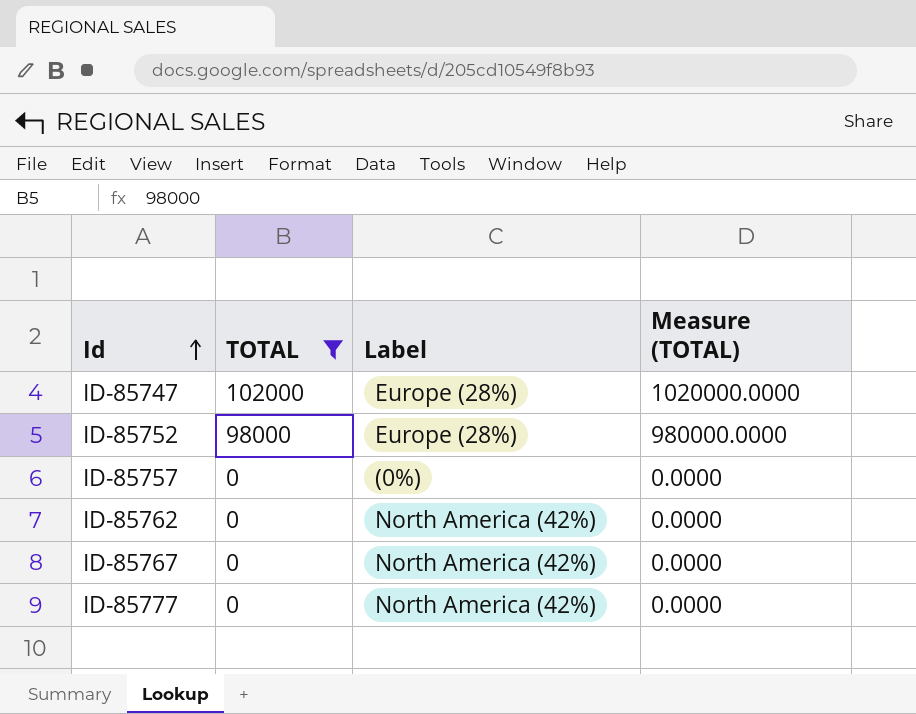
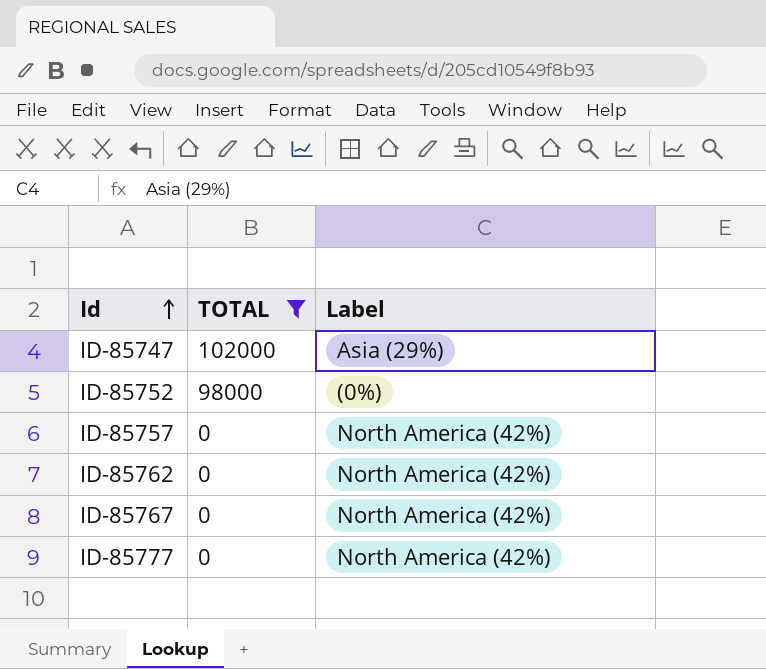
column Measure (TOTAL) | formula: [TOTAL] * 10 -> none
ID-85747 | Label: Europe (28%) -> Asia (29%)
ID-85752 | Label: Europe (28%) -> (0%)
ID-85757 | Label: (0%) -> North America (42%)

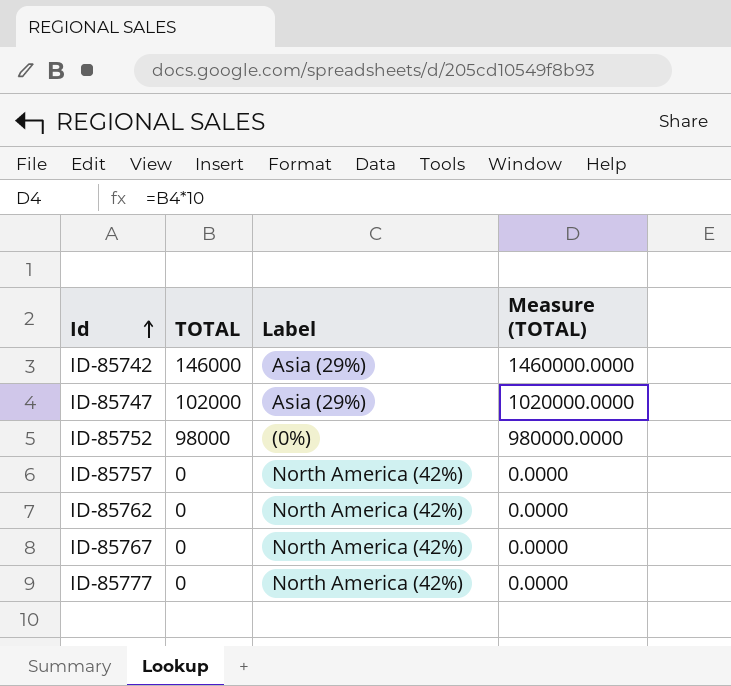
filter: TOTAL != 146000 -> none
column Measure (TOTAL) | formula: none -> [TOTAL] * 10

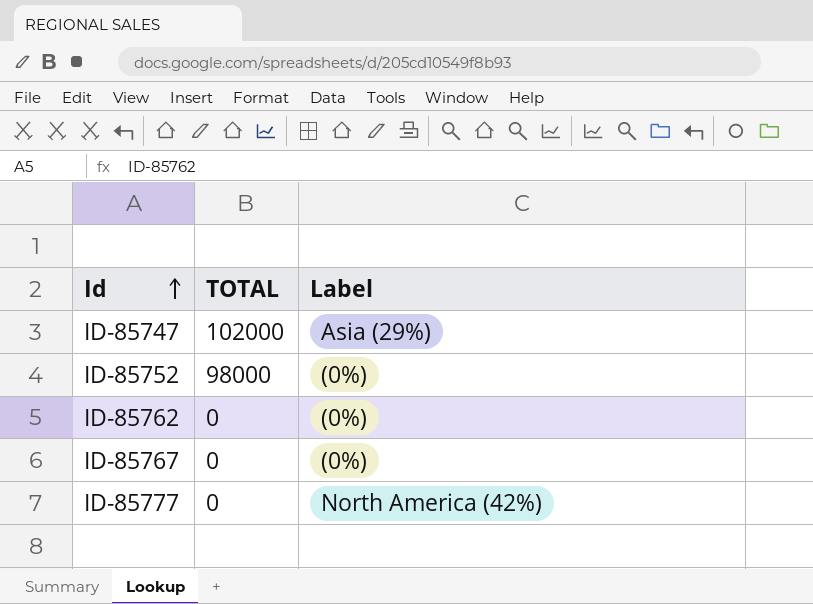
column Measure (TOTAL) | formula: [TOTAL] * 10 -> none
row ID-85742: 146000 | Asia (29%) | 1460000.0000 -> none
row ID-85757: 0 | North America (42%) | 0.0000 -> none
ID-85762 | Label: North America (42%) -> (0%)
ID-85767 | Label: North America (42%) -> (0%)

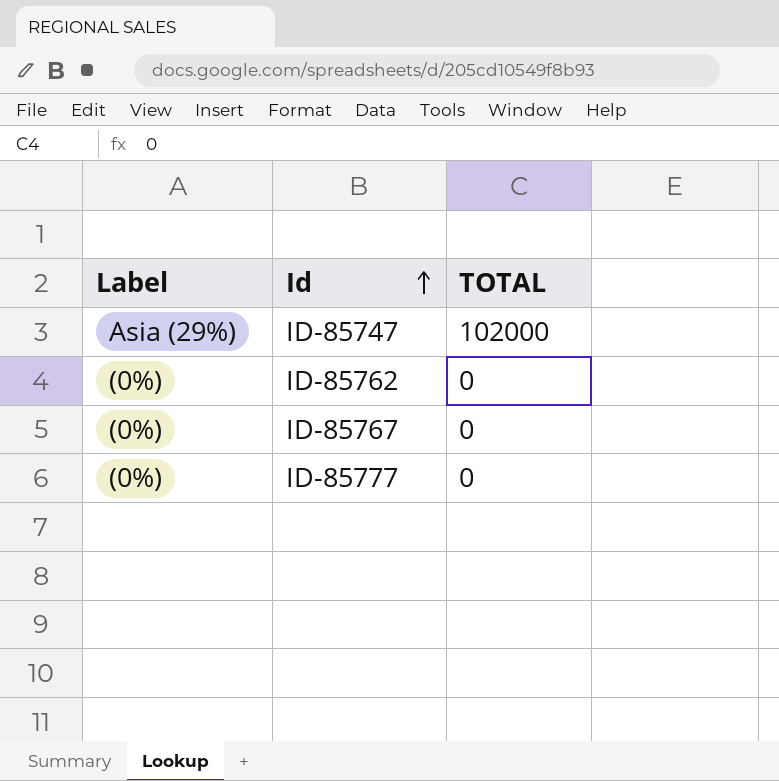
column Label | position: 3 -> 1
row ID-85752: 98000 | (0%) -> none
ID-85777 | Label: North America (42%) -> (0%)

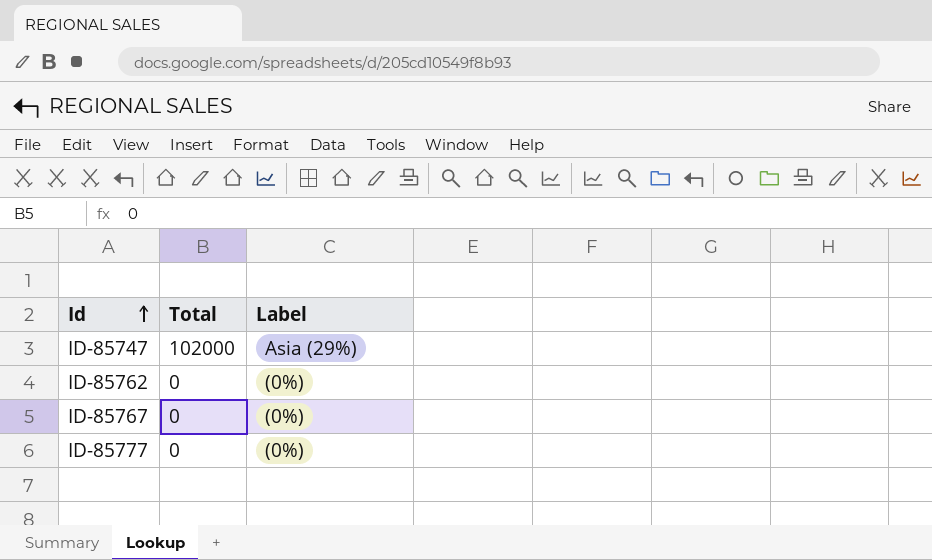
column name: TOTAL -> Total
column Label | position: 1 -> 3

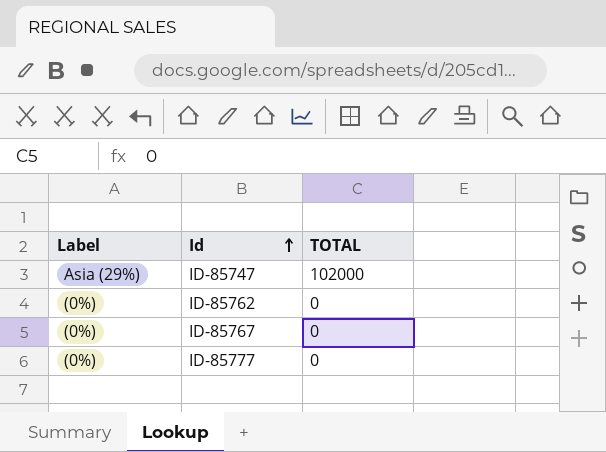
column Label | position: 3 -> 1
column name: Total -> TOTAL

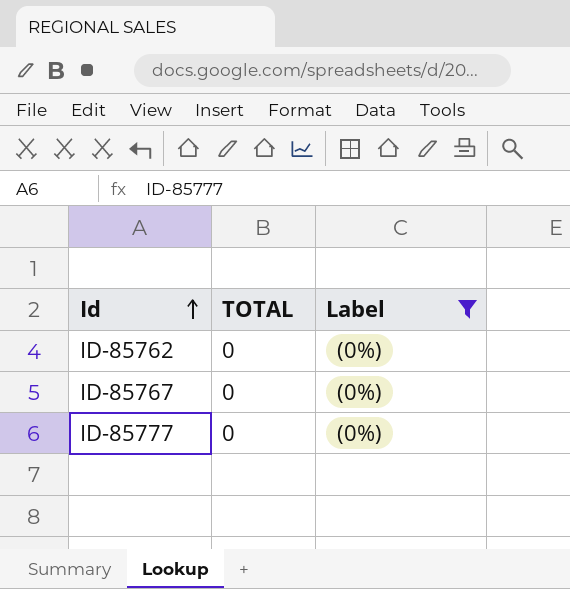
filter: none -> Label = (0%)
column Label | position: 1 -> 3

